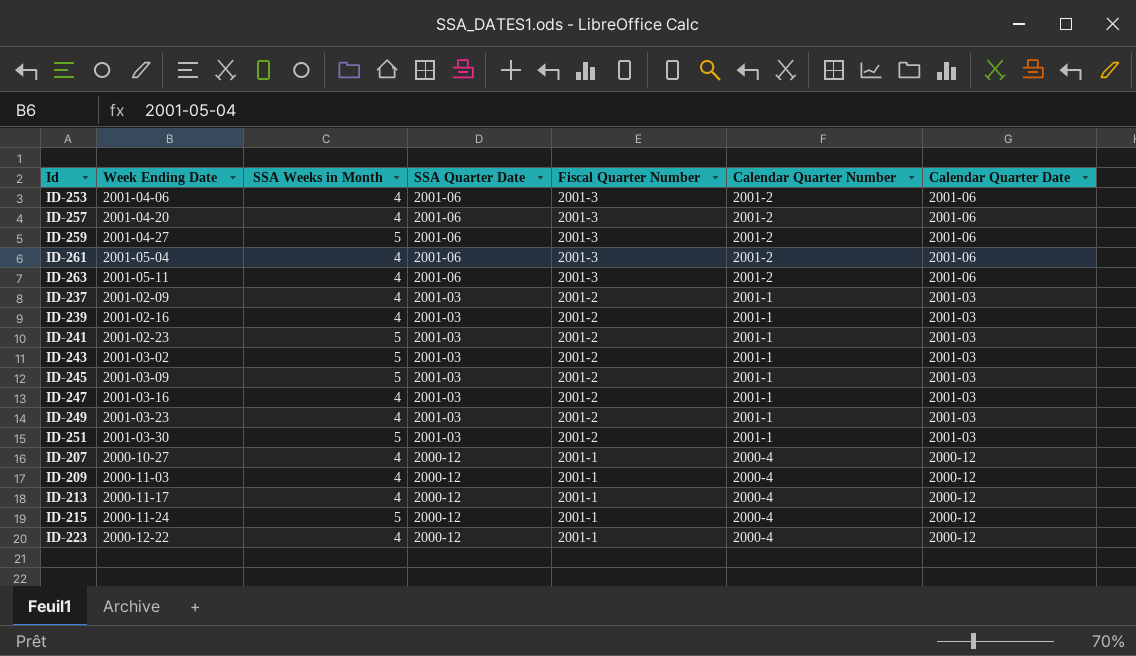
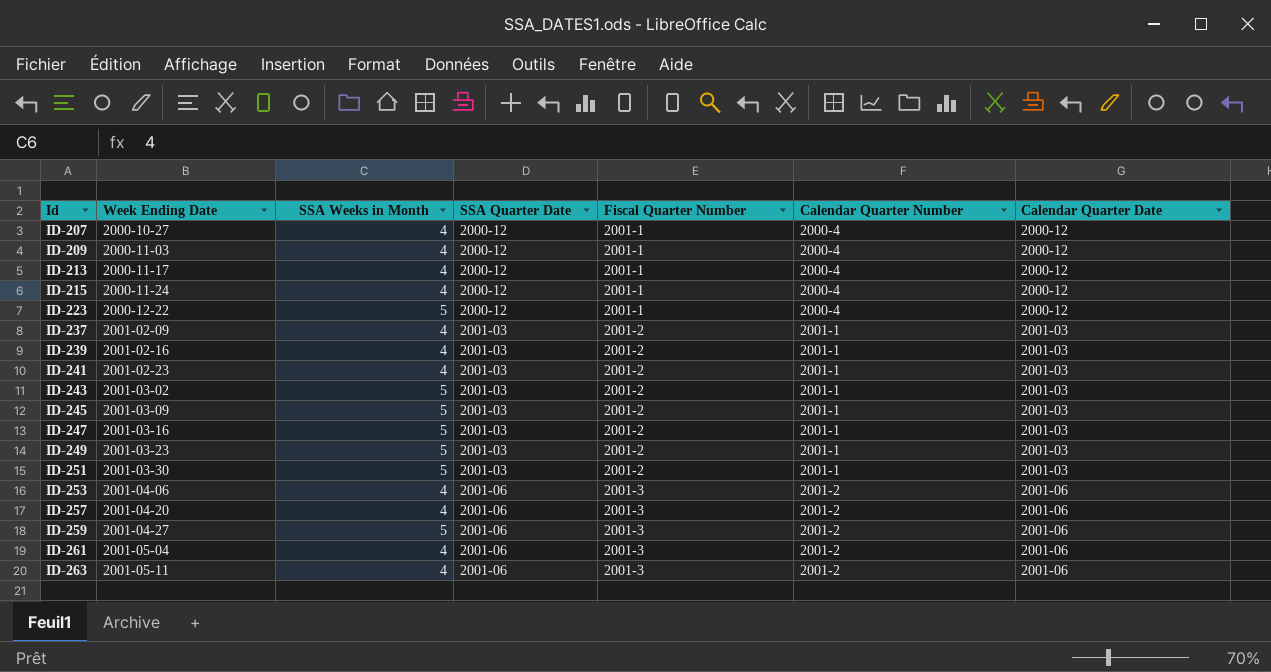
row order: SSA Quarter Date descending -> Id ascending
ID-215 | SSA Weeks in Month: 5 -> 4
ID-223 | SSA Weeks in Month: 4 -> 5
ID-241 | SSA Weeks in Month: 5 -> 4
ID-247 | SSA Weeks in Month: 4 -> 5
ID-249 | SSA Weeks in Month: 4 -> 5

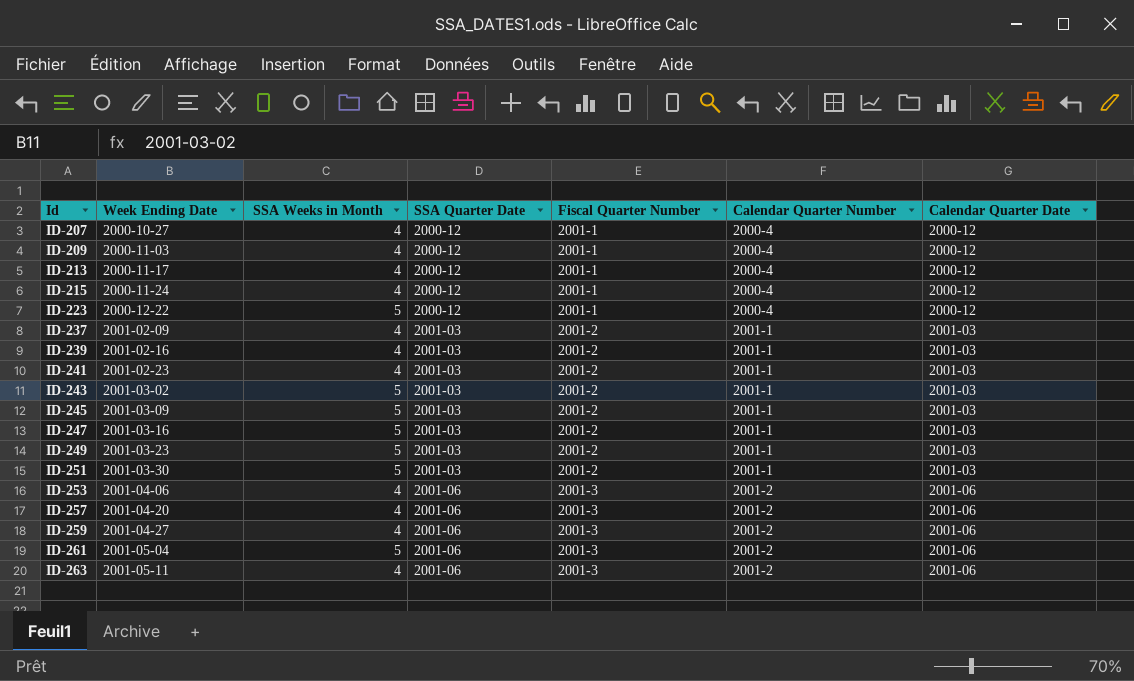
ID-259 | SSA Weeks in Month: 5 -> 4
ID-261 | SSA Weeks in Month: 4 -> 5

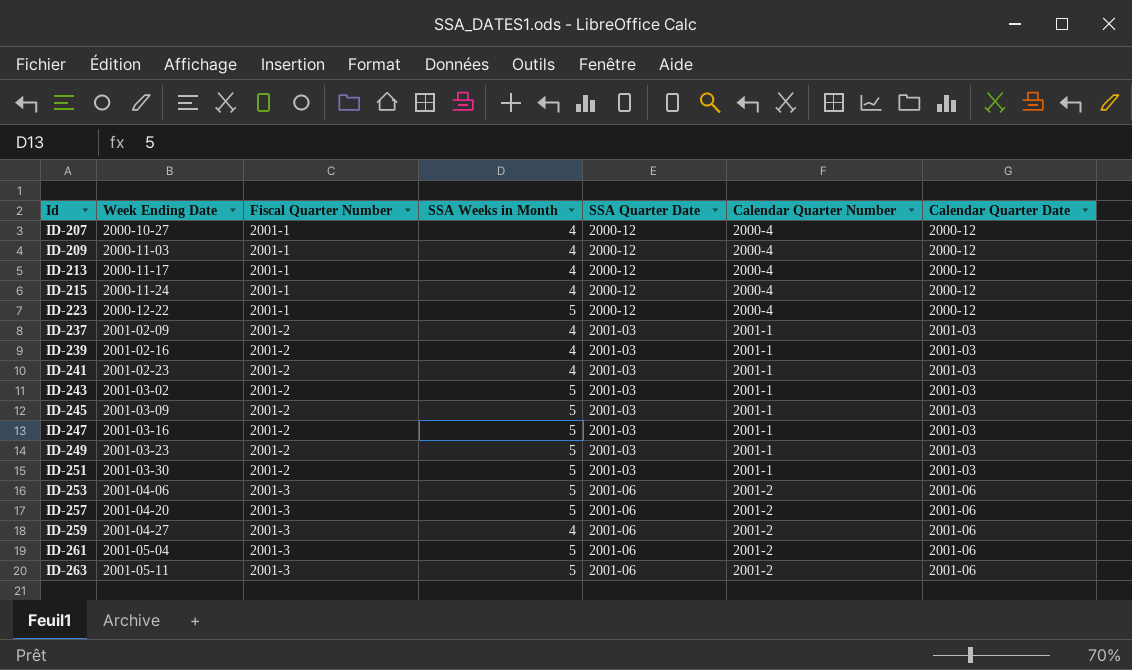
column Fiscal Quarter Number | position: 5 -> 3
ID-253 | SSA Weeks in Month: 4 -> 5
ID-257 | SSA Weeks in Month: 4 -> 5
ID-263 | SSA Weeks in Month: 4 -> 5

